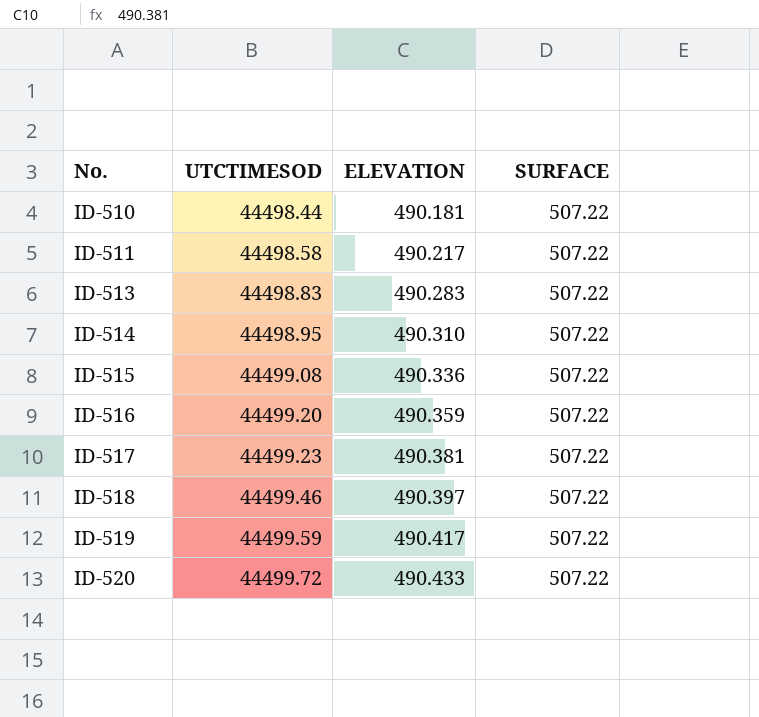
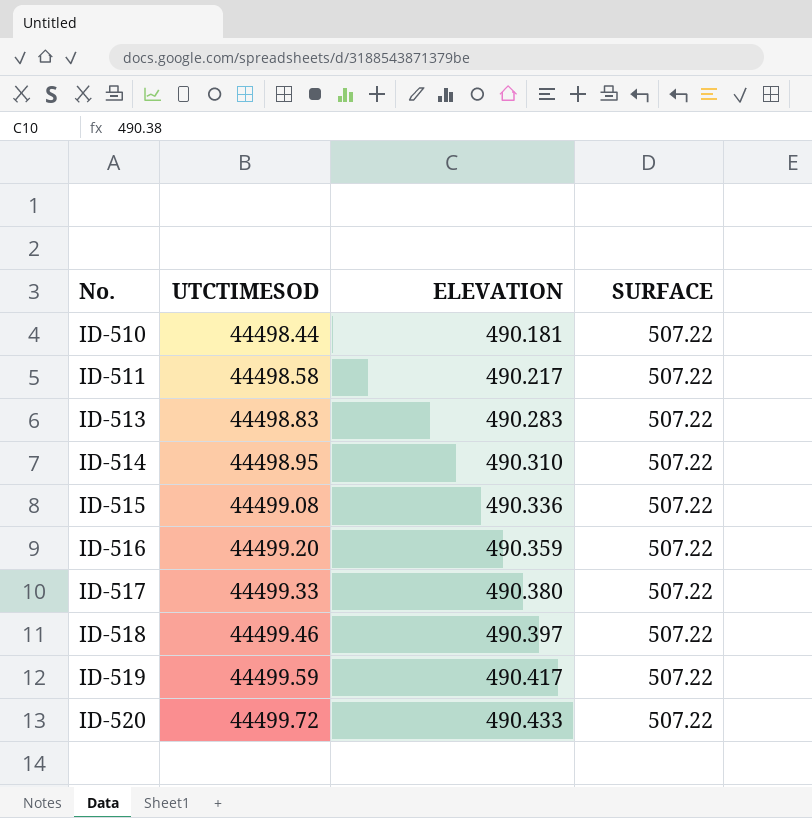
ID-517 | UTCTIMESOD: 44499.23 -> 44499.33
ID-517 | ELEVATION: 490.381 -> 490.380

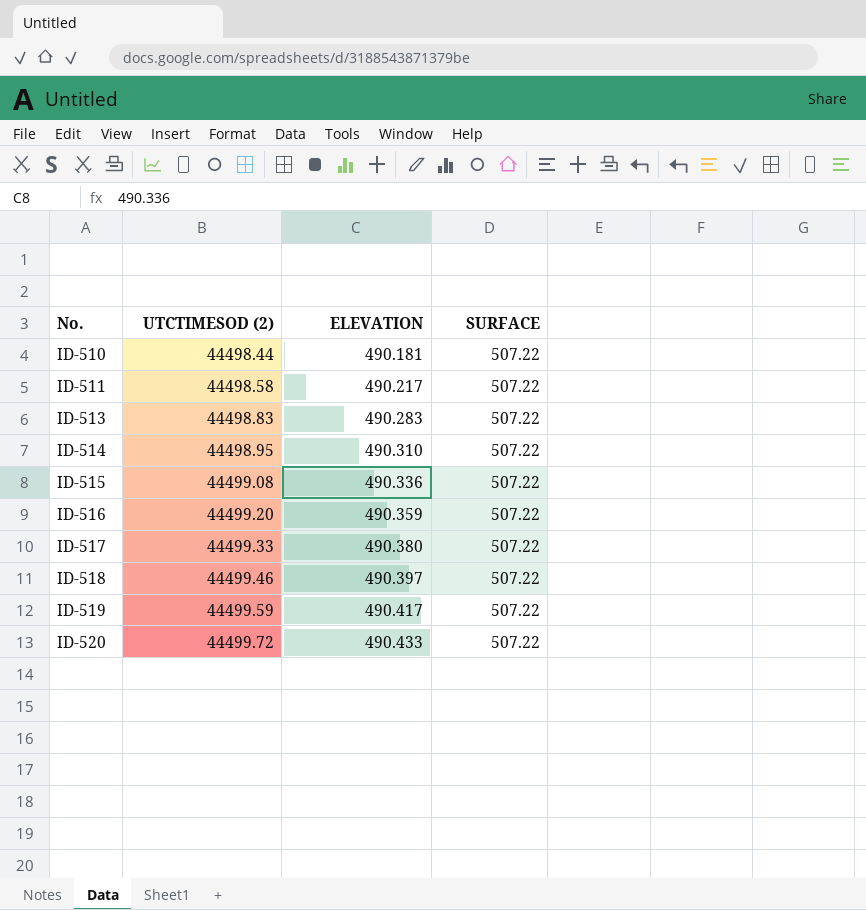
column name: UTCTIMESOD -> UTCTIMESOD (2)

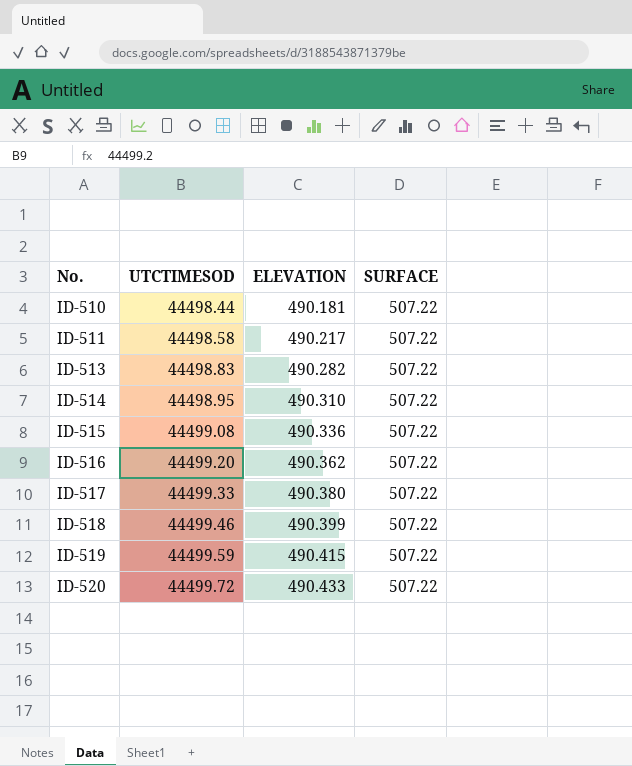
column name: UTCTIMESOD (2) -> UTCTIMESOD
ID-513 | ELEVATION: 490.283 -> 490.282
ID-516 | ELEVATION: 490.359 -> 490.362
ID-518 | ELEVATION: 490.397 -> 490.399
ID-519 | ELEVATION: 490.417 -> 490.415

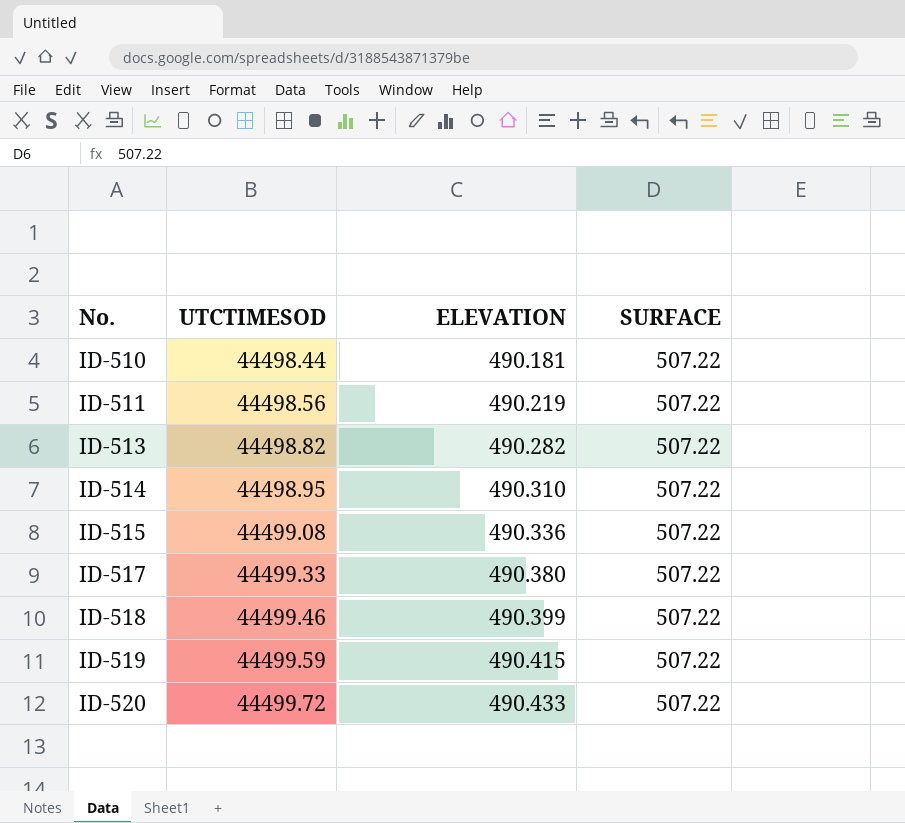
row ID-516: 44499.20 | 490.362 | 507.22 -> none
ID-511 | UTCTIMESOD: 44498.58 -> 44498.56
ID-511 | ELEVATION: 490.217 -> 490.219
ID-513 | UTCTIMESOD: 44498.83 -> 44498.82

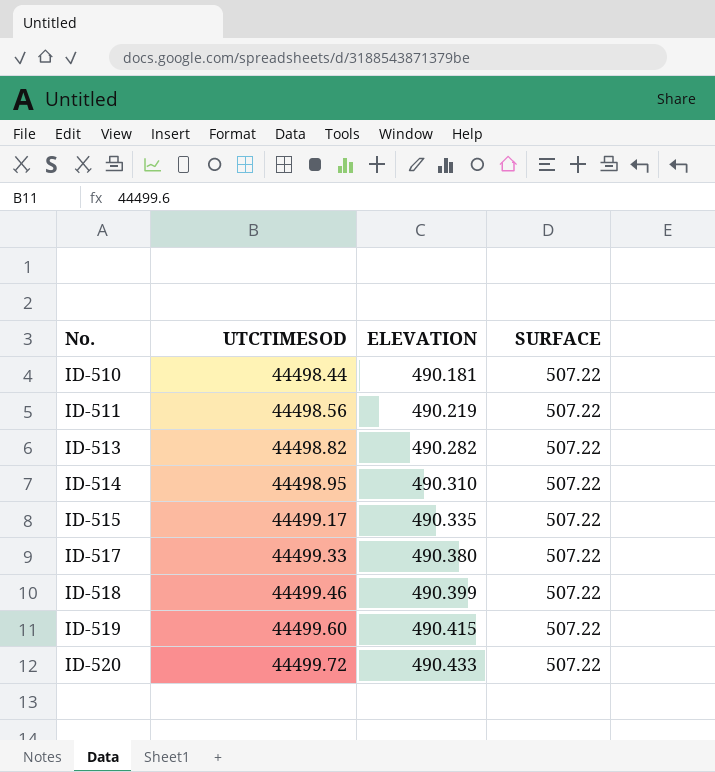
ID-515 | UTCTIMESOD: 44499.08 -> 44499.17
ID-515 | ELEVATION: 490.336 -> 490.335
ID-519 | UTCTIMESOD: 44499.59 -> 44499.60

